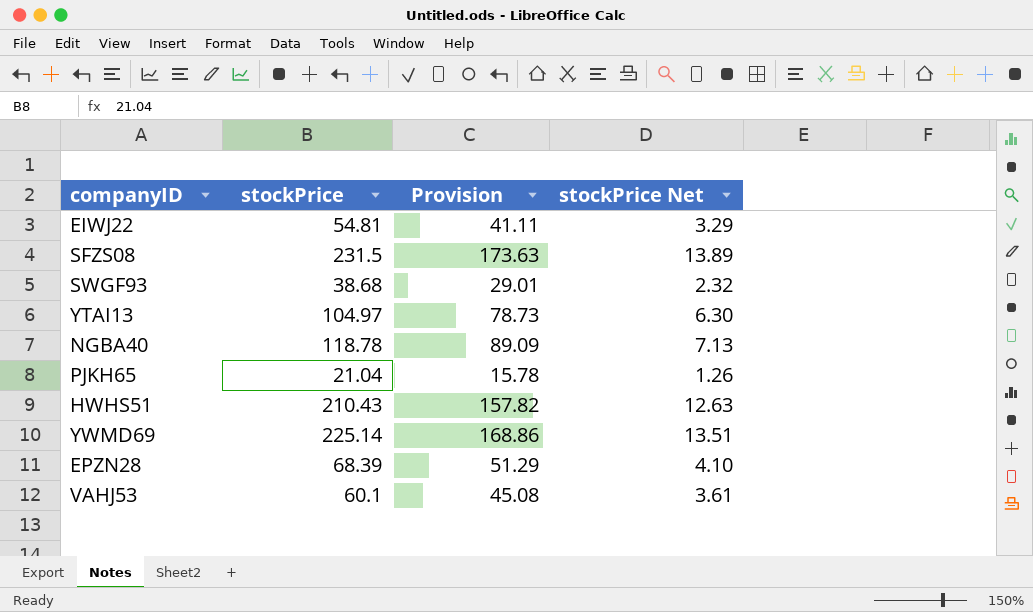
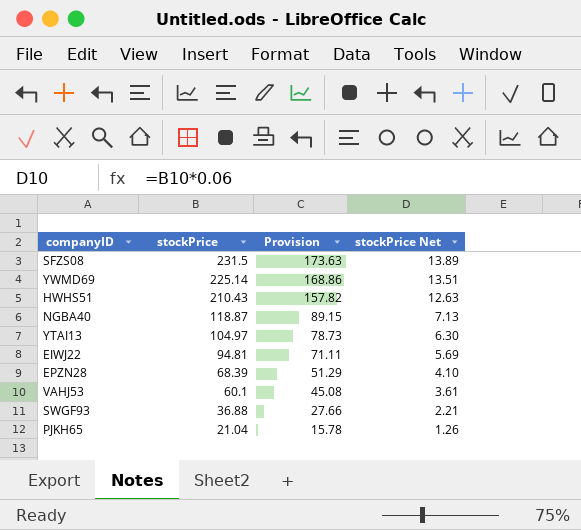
row order: none -> stockPrice descending
NGBA40 | stockPrice: 118.78 -> 118.87
NGBA40 | Provision: 89.09 -> 89.15
EIWJ22 | stockPrice: 54.81 -> 94.81
EIWJ22 | Provision: 41.11 -> 71.11
EIWJ22 | stockPrice Net: 3.29 -> 5.69
SWGF93 | stockPrice: 38.68 -> 36.88
SWGF93 | Provision: 29.01 -> 27.66
SWGF93 | stockPrice Net: 2.32 -> 2.21

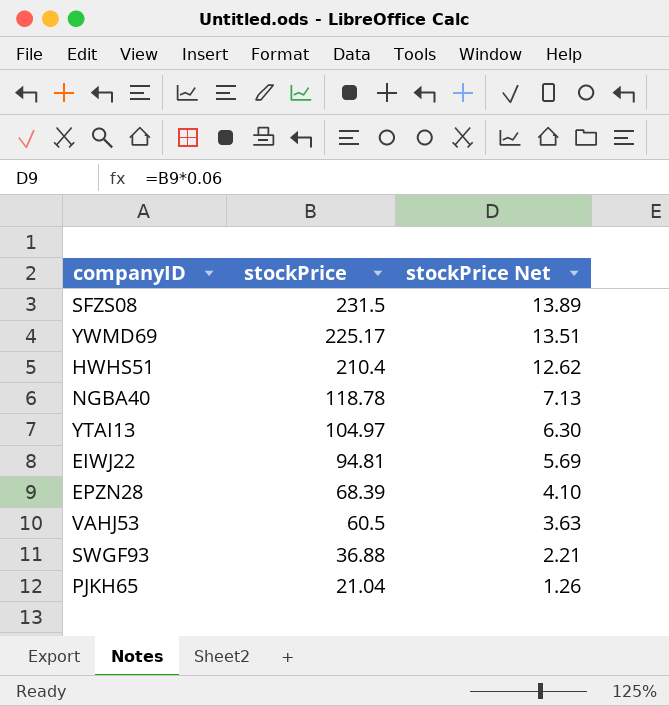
column Provision | formula: [stockPrice] * 0.75 -> none
YWMD69 | stockPrice: 225.14 -> 225.17
HWHS51 | stockPrice: 210.43 -> 210.4
HWHS51 | stockPrice Net: 12.63 -> 12.62
NGBA40 | stockPrice: 118.87 -> 118.78
VAHJ53 | stockPrice: 60.1 -> 60.5
VAHJ53 | stockPrice Net: 3.61 -> 3.63

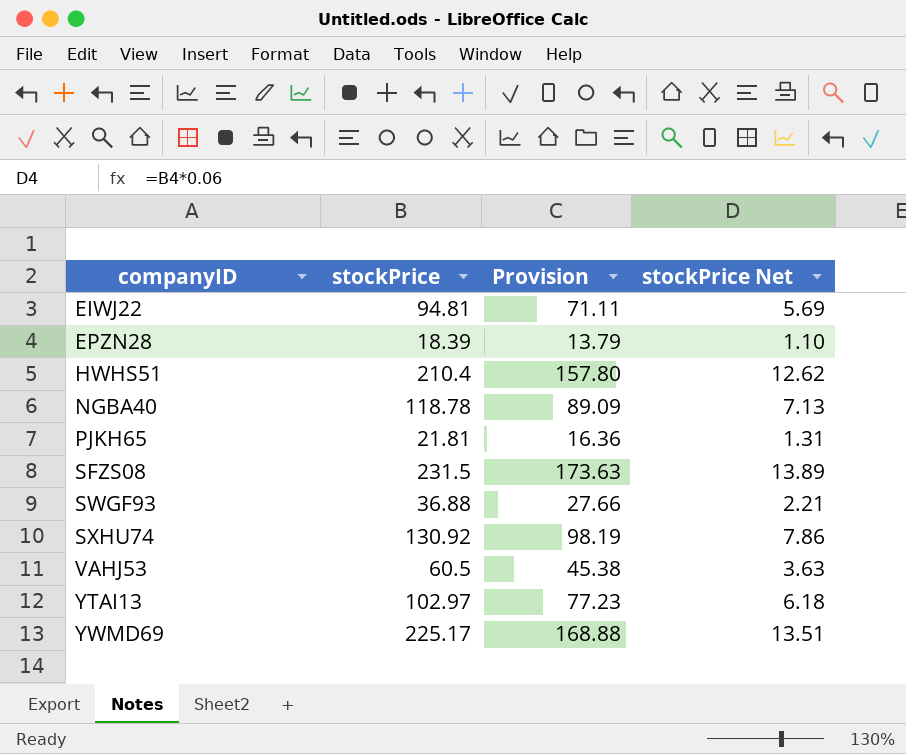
row order: stockPrice descending -> companyID ascending
column Provision | formula: none -> [stockPrice] * 0.75
EPZN28 | stockPrice: 68.39 -> 18.39
EPZN28 | stockPrice Net: 4.10 -> 1.10
PJKH65 | stockPrice: 21.04 -> 21.81
PJKH65 | stockPrice Net: 1.26 -> 1.31
row SXHU74: none -> 130.92 | 98.19 | 7.86
YTAI13 | stockPrice: 104.97 -> 102.97
YTAI13 | stockPrice Net: 6.30 -> 6.18

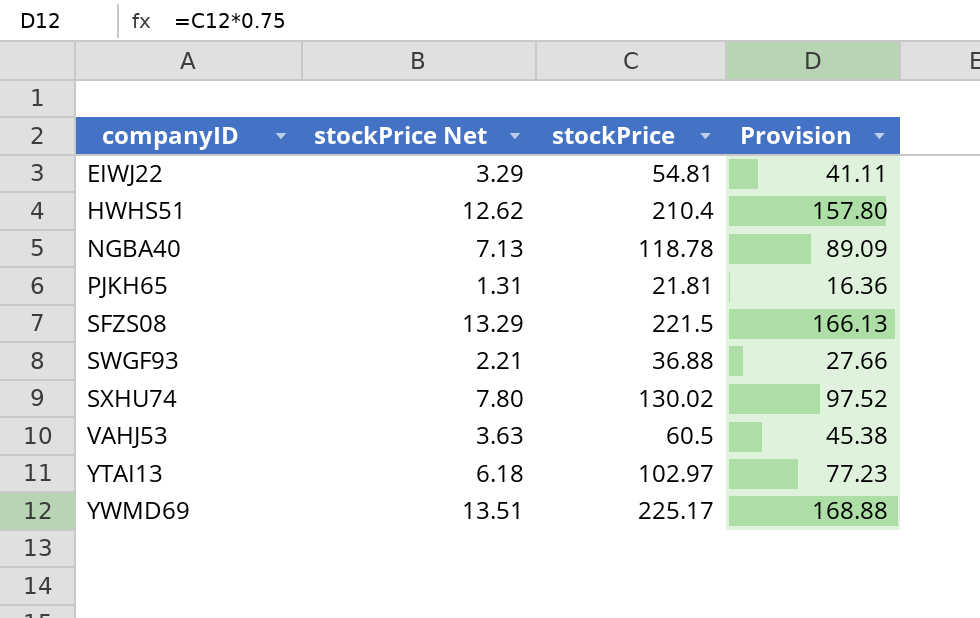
column stockPrice Net | position: 4 -> 2
row EPZN28: 18.39 | 13.79 | 1.10 -> none
EIWJ22 | stockPrice Net: 5.69 -> 3.29
EIWJ22 | stockPrice: 94.81 -> 54.81
EIWJ22 | Provision: 71.11 -> 41.11
SFZS08 | stockPrice Net: 13.89 -> 13.29
SFZS08 | stockPrice: 231.5 -> 221.5
SFZS08 | Provision: 173.63 -> 166.13
SXHU74 | stockPrice Net: 7.86 -> 7.80
SXHU74 | stockPrice: 130.92 -> 130.02
SXHU74 | Provision: 98.19 -> 97.52

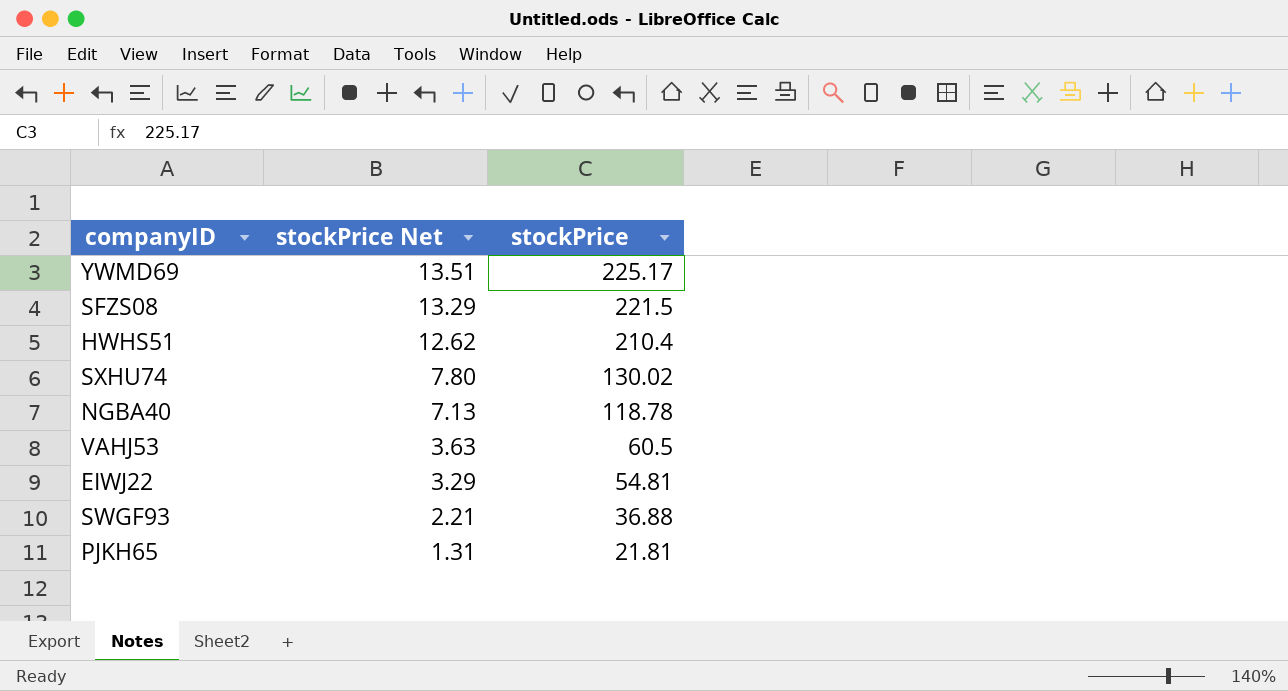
row order: companyID ascending -> stockPrice Net descending
column Provision | formula: [stockPrice] * 0.75 -> none
row YTAI13: 6.18 | 102.97 | 77.23 -> none

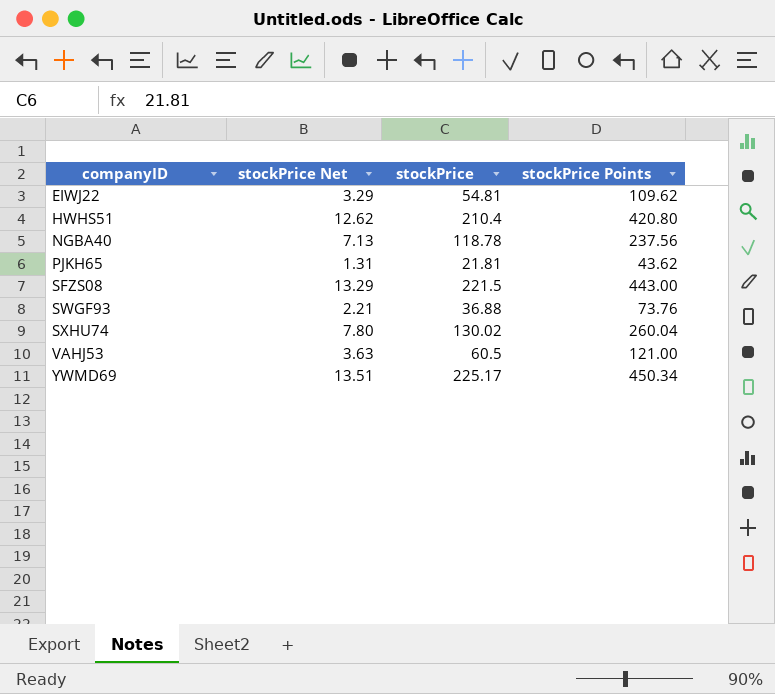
row order: stockPrice Net descending -> companyID ascending
column stockPrice Points | formula: none -> [stockPrice] * 2

